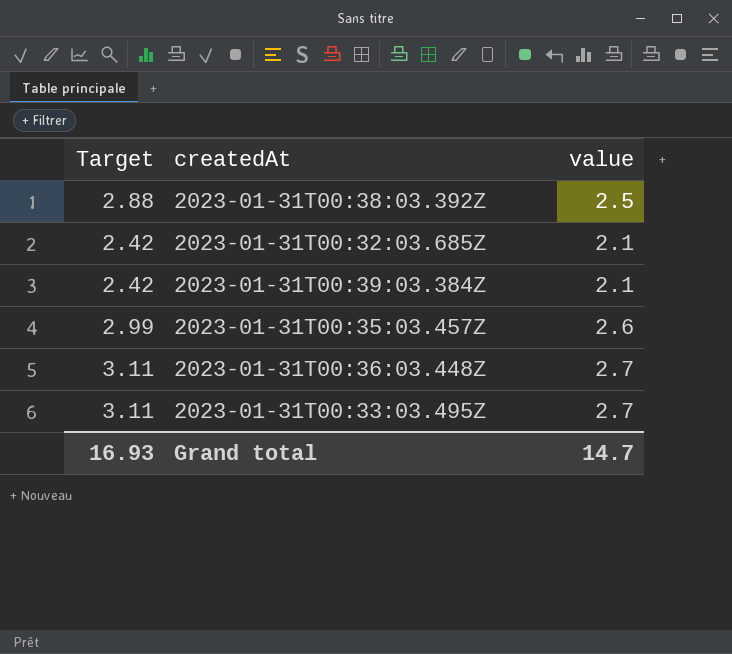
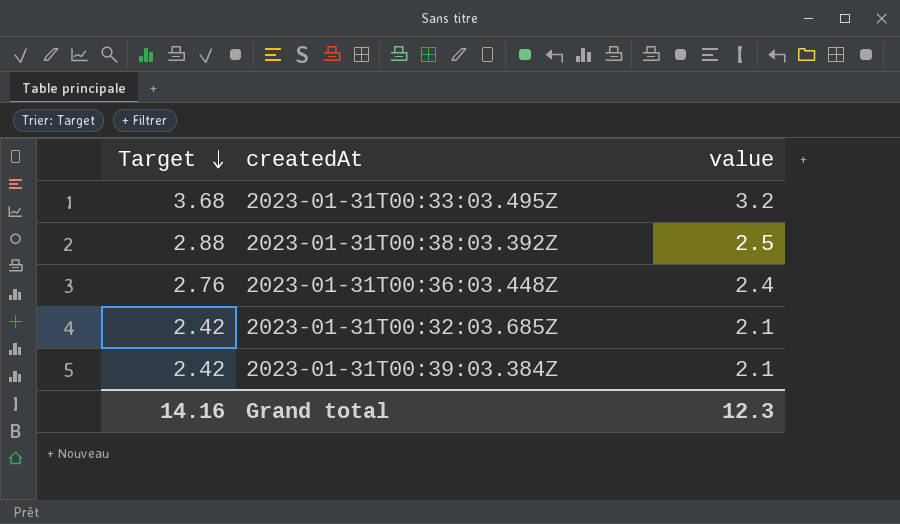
row order: none -> Target descending
row 2023-01-31T00:35:03.457Z: 2.99 | 2.6 -> none
2023-01-31T00:33:03.495Z | Target: 3.11 -> 3.68
2023-01-31T00:33:03.495Z | value: 2.7 -> 3.2
2023-01-31T00:36:03.448Z | Target: 3.11 -> 2.76
2023-01-31T00:36:03.448Z | value: 2.7 -> 2.4
Grand total | Target: 16.93 -> 14.16
Grand total | value: 14.7 -> 12.3

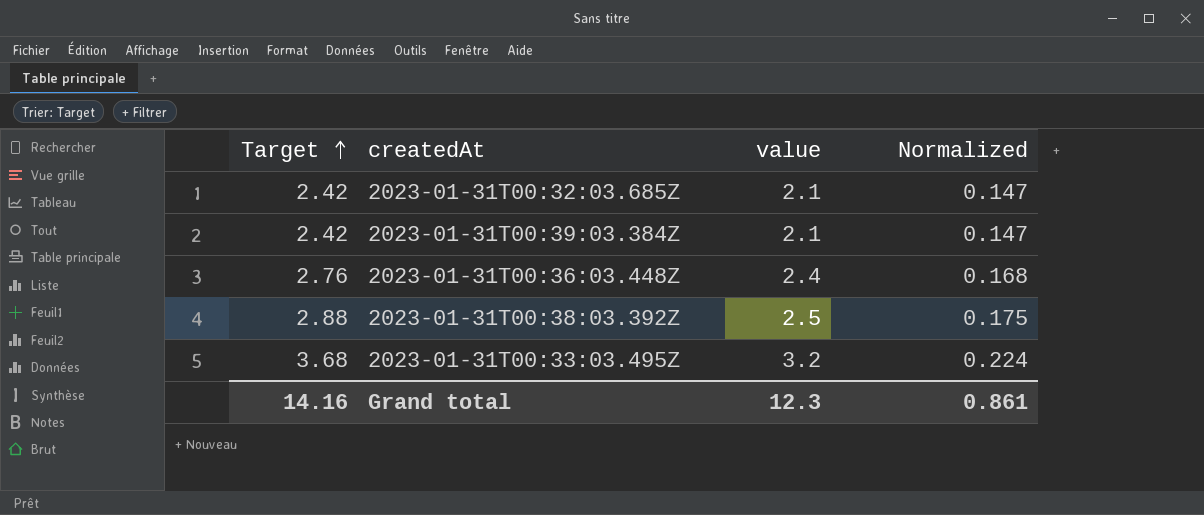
row order: Target descending -> Target ascending
column Normalized | formula: none -> [value] * 0.07

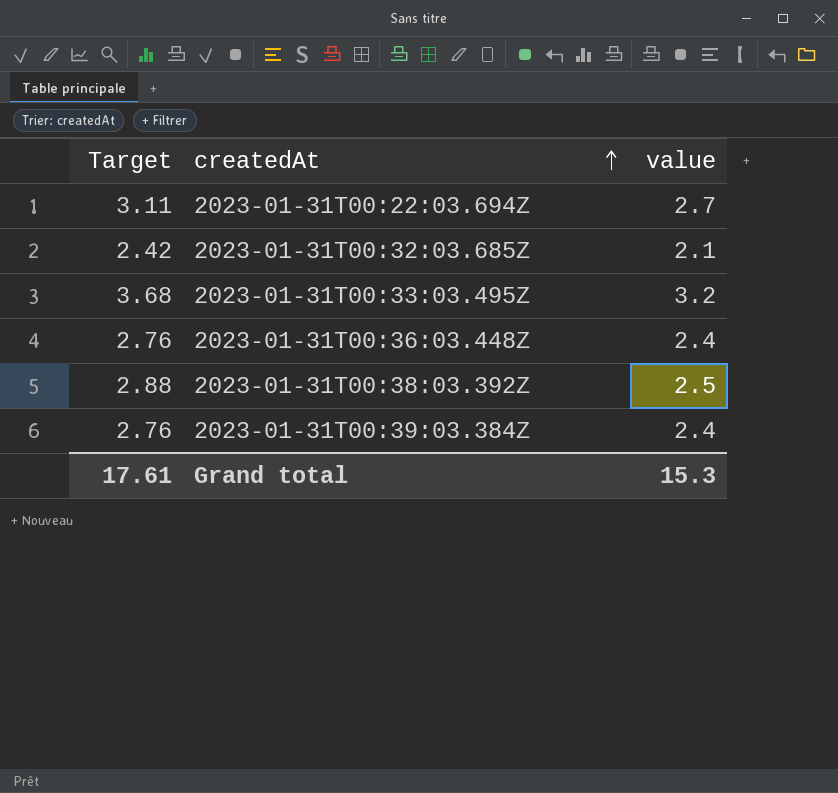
row order: Target ascending -> createdAt ascending
column Normalized | formula: [value] * 0.07 -> none
row 2023-01-31T00:22:03.694Z: none -> 3.11 | 2.7
2023-01-31T00:39:03.384Z | Target: 2.42 -> 2.76
2023-01-31T00:39:03.384Z | value: 2.1 -> 2.4
Grand total | Target: 14.16 -> 17.61
Grand total | value: 12.3 -> 15.3

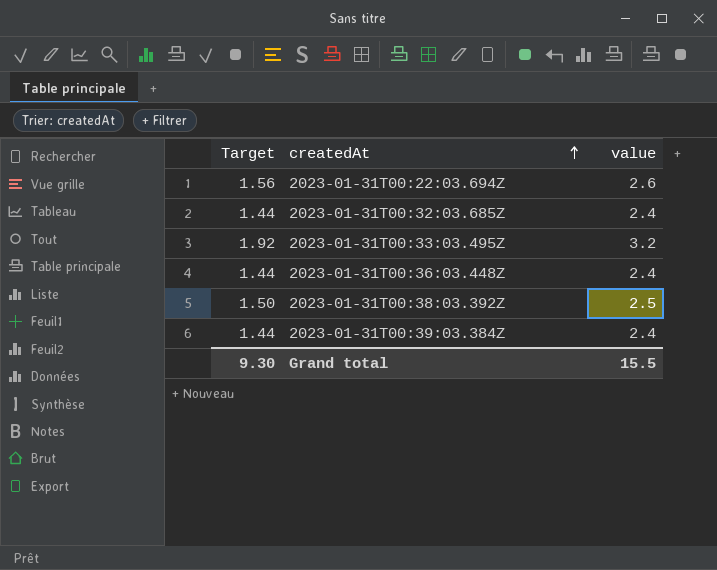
column Target | formula: [value] * 1.15 -> [value] * 0.6
2023-01-31T00:22:03.694Z | value: 2.7 -> 2.6
2023-01-31T00:32:03.685Z | value: 2.1 -> 2.4
Grand total | Target: 17.61 -> 9.30
Grand total | value: 15.3 -> 15.5

